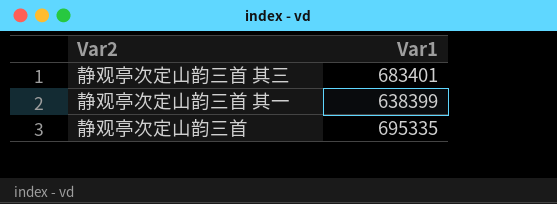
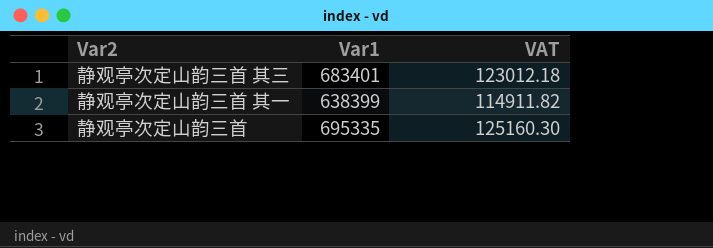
column VAT | formula: none -> [Var1] * 0.18

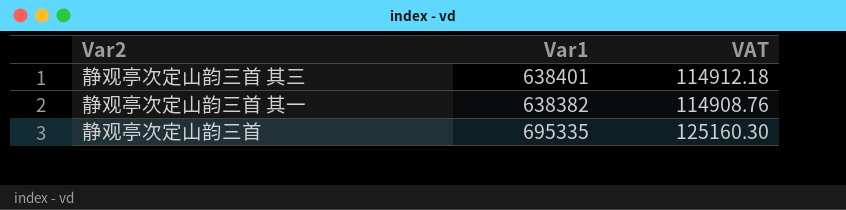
静观亭次定山韵三首 其三 | Var1: 683401 -> 638401
静观亭次定山韵三首 其三 | VAT: 123012.18 -> 114912.18
静观亭次定山韵三首 其一 | Var1: 638399 -> 638382
静观亭次定山韵三首 其一 | VAT: 114911.82 -> 114908.76

